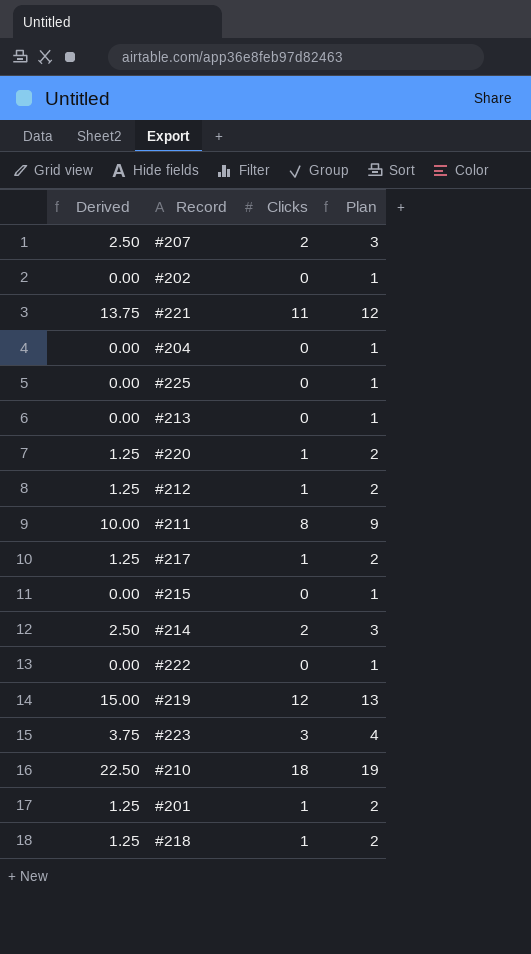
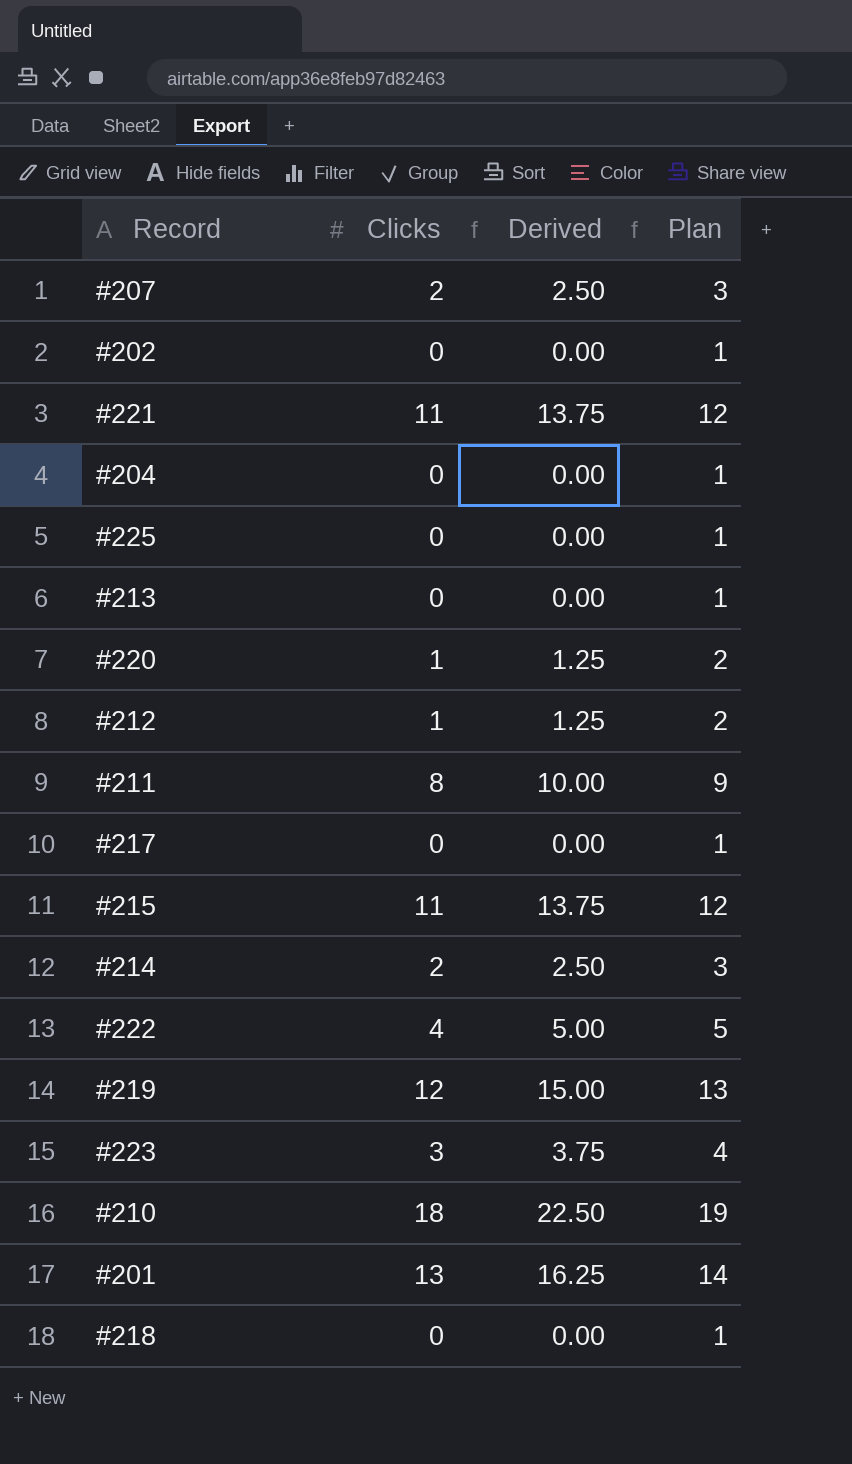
column Derived | position: 1 -> 3
#217 | Clicks: 1 -> 0
#217 | Derived: 1.25 -> 0.00
#217 | Plan: 2 -> 1
#215 | Clicks: 0 -> 11
#215 | Derived: 0.00 -> 13.75
#215 | Plan: 1 -> 12
#222 | Clicks: 0 -> 4
#222 | Derived: 0.00 -> 5.00
#222 | Plan: 1 -> 5
#201 | Clicks: 1 -> 13
#201 | Derived: 1.25 -> 16.25
#201 | Plan: 2 -> 14
#218 | Clicks: 1 -> 0
#218 | Derived: 1.25 -> 0.00
#218 | Plan: 2 -> 1

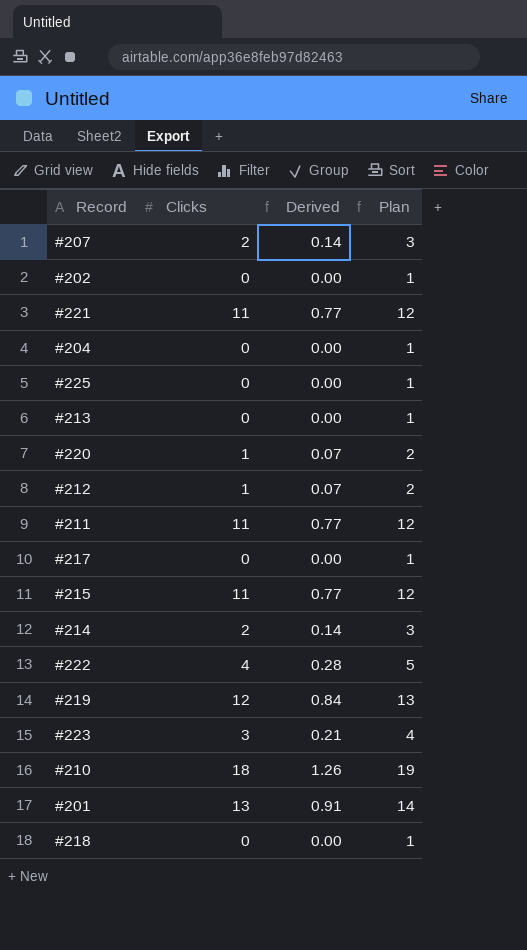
column Derived | formula: [Clicks] * 1.25 -> [Clicks] * 0.07
#211 | Clicks: 8 -> 11
#211 | Plan: 9 -> 12

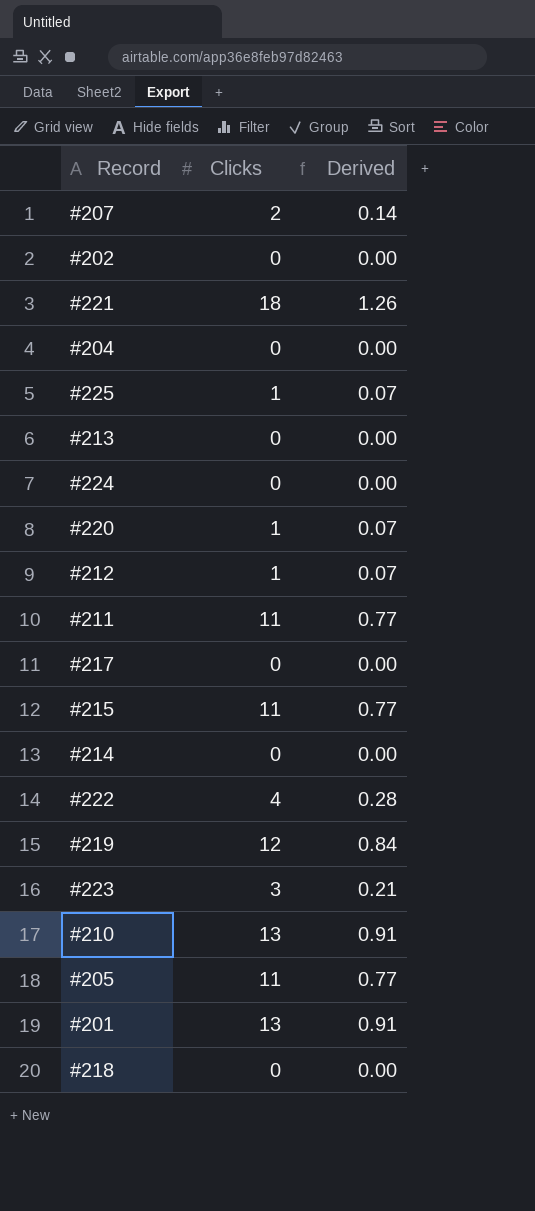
column Plan | formula: [Clicks] + 1 -> none
#221 | Clicks: 11 -> 18
#221 | Derived: 0.77 -> 1.26
#225 | Clicks: 0 -> 1
#225 | Derived: 0.00 -> 0.07
row #224: none -> 0 | 0.00
#214 | Clicks: 2 -> 0
#214 | Derived: 0.14 -> 0.00
#210 | Clicks: 18 -> 13
#210 | Derived: 1.26 -> 0.91
row #205: none -> 11 | 0.77

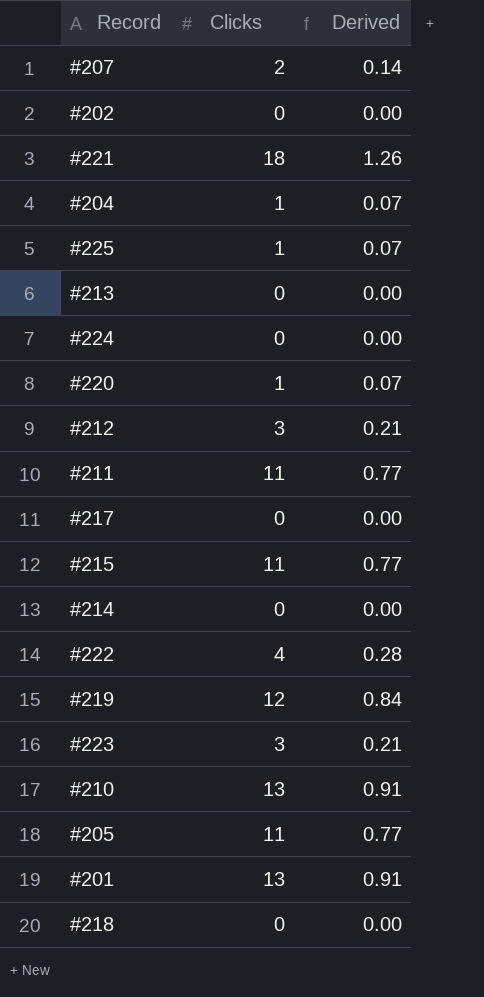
#204 | Clicks: 0 -> 1
#204 | Derived: 0.00 -> 0.07
#212 | Clicks: 1 -> 3
#212 | Derived: 0.07 -> 0.21

